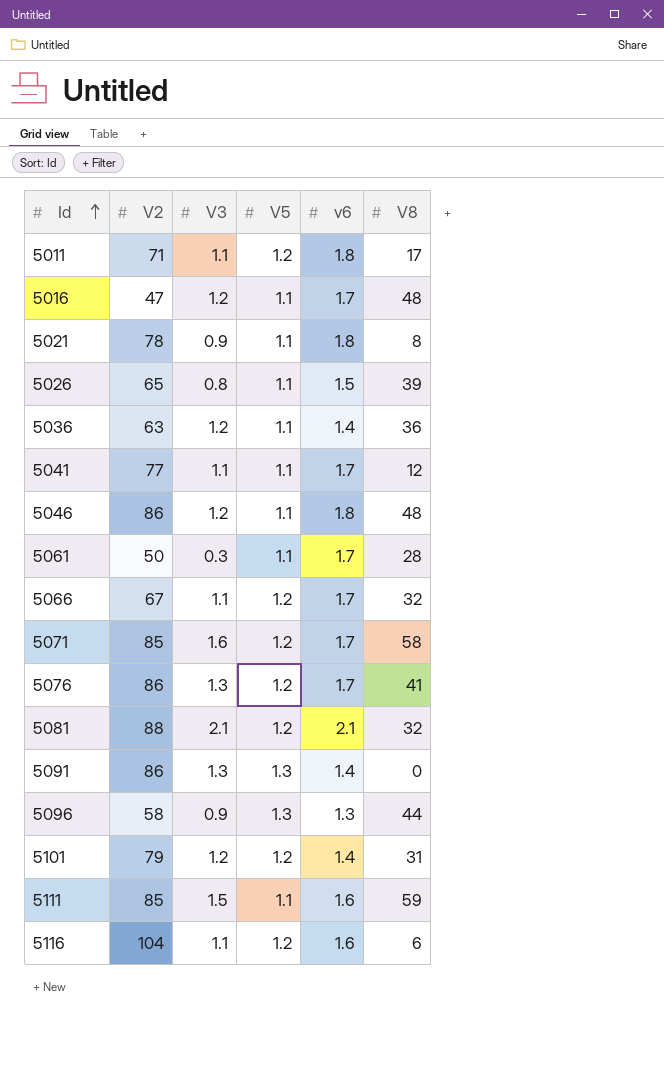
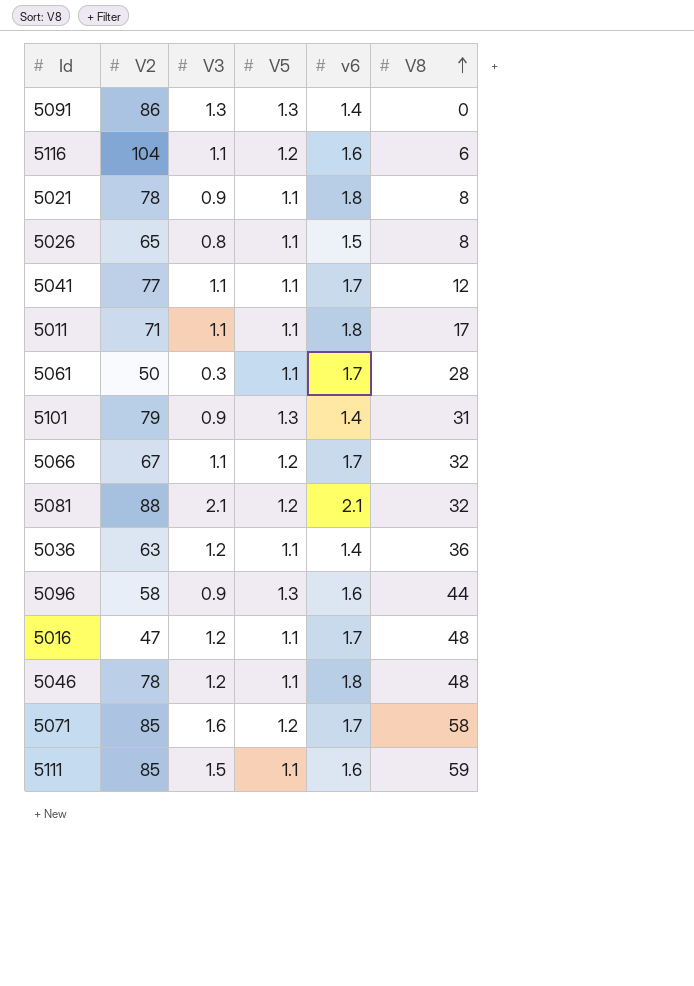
row order: Id ascending -> V8 ascending
row 5076: 86 | 1.3 | 1.2 | 1.7 | 41 -> none
5026 | V8: 39 -> 8
5011 | V5: 1.2 -> 1.1
5101 | V3: 1.2 -> 0.9
5101 | V5: 1.2 -> 1.3
5096 | v6: 1.3 -> 1.6
5046 | V2: 86 -> 78

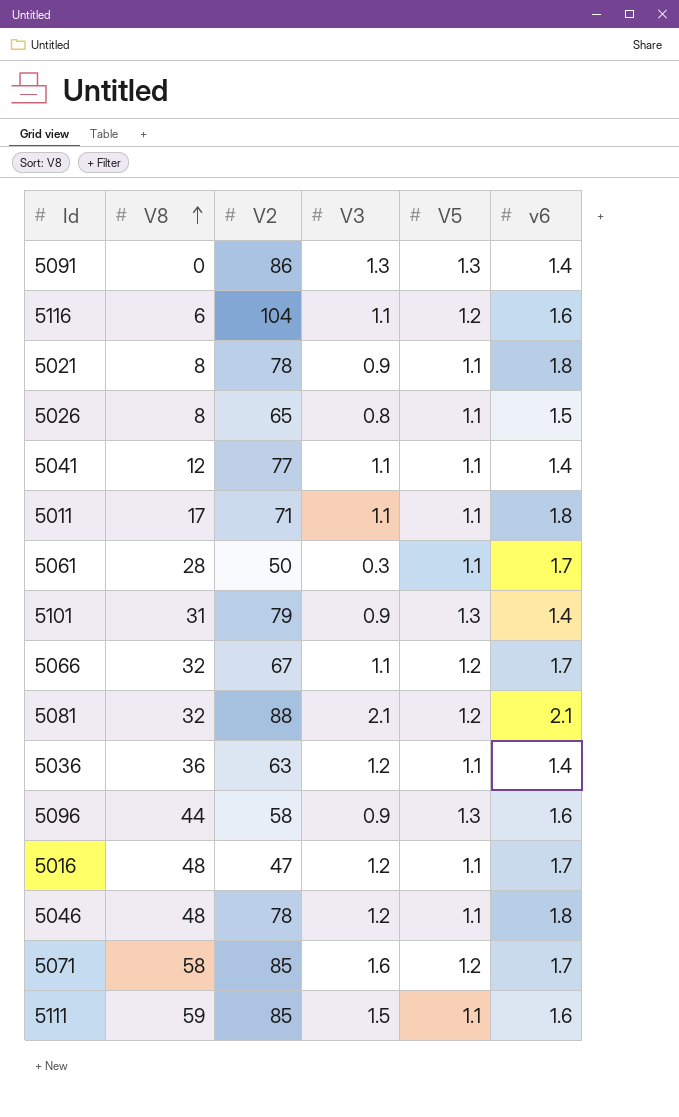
column V8 | position: 6 -> 2
5041 | v6: 1.7 -> 1.4

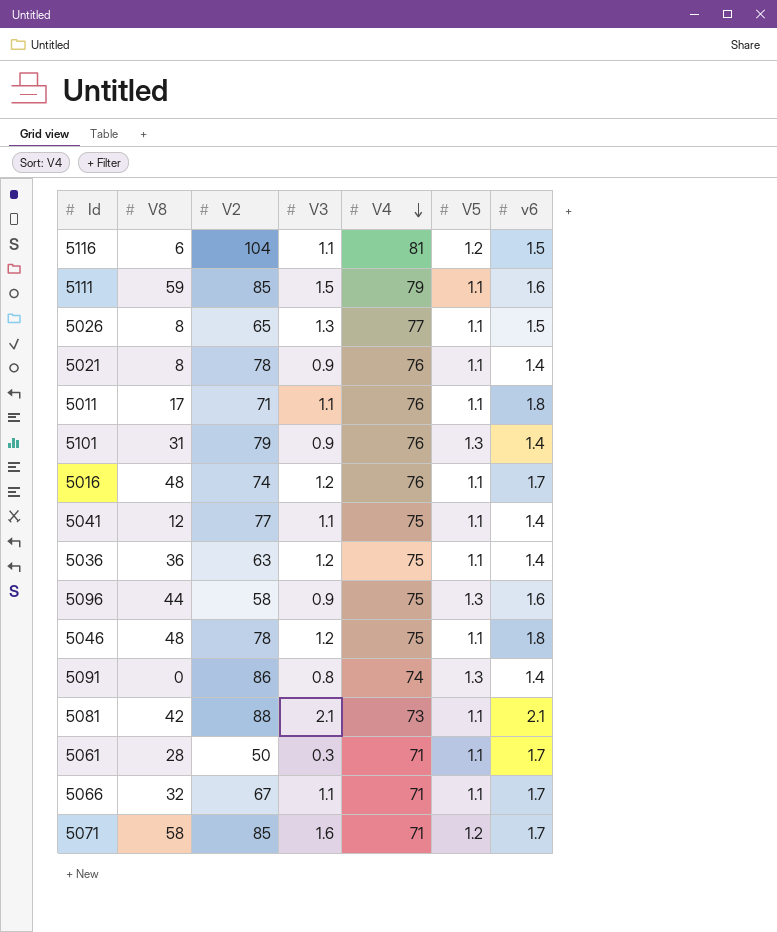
row order: V8 ascending -> V4 descending
column V4 | position: none -> 5
5116 | v6: 1.6 -> 1.5
5026 | V3: 0.8 -> 1.3
5021 | v6: 1.8 -> 1.4
5016 | V2: 47 -> 74
5091 | V3: 1.3 -> 0.8
5081 | V8: 32 -> 42
5081 | V5: 1.2 -> 1.1
5066 | V5: 1.2 -> 1.1

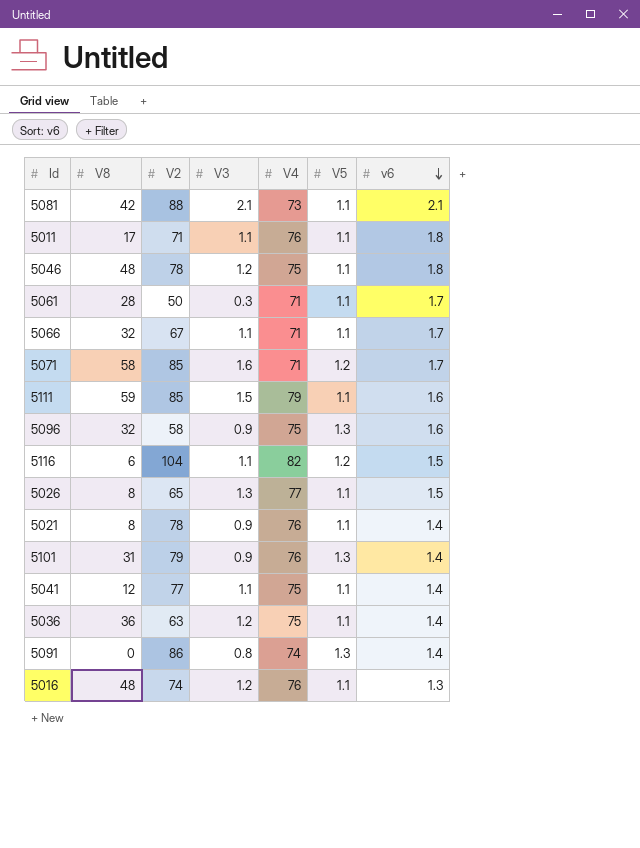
row order: V4 descending -> v6 descending
5096 | V8: 44 -> 32
5116 | V4: 81 -> 82
5016 | v6: 1.7 -> 1.3

